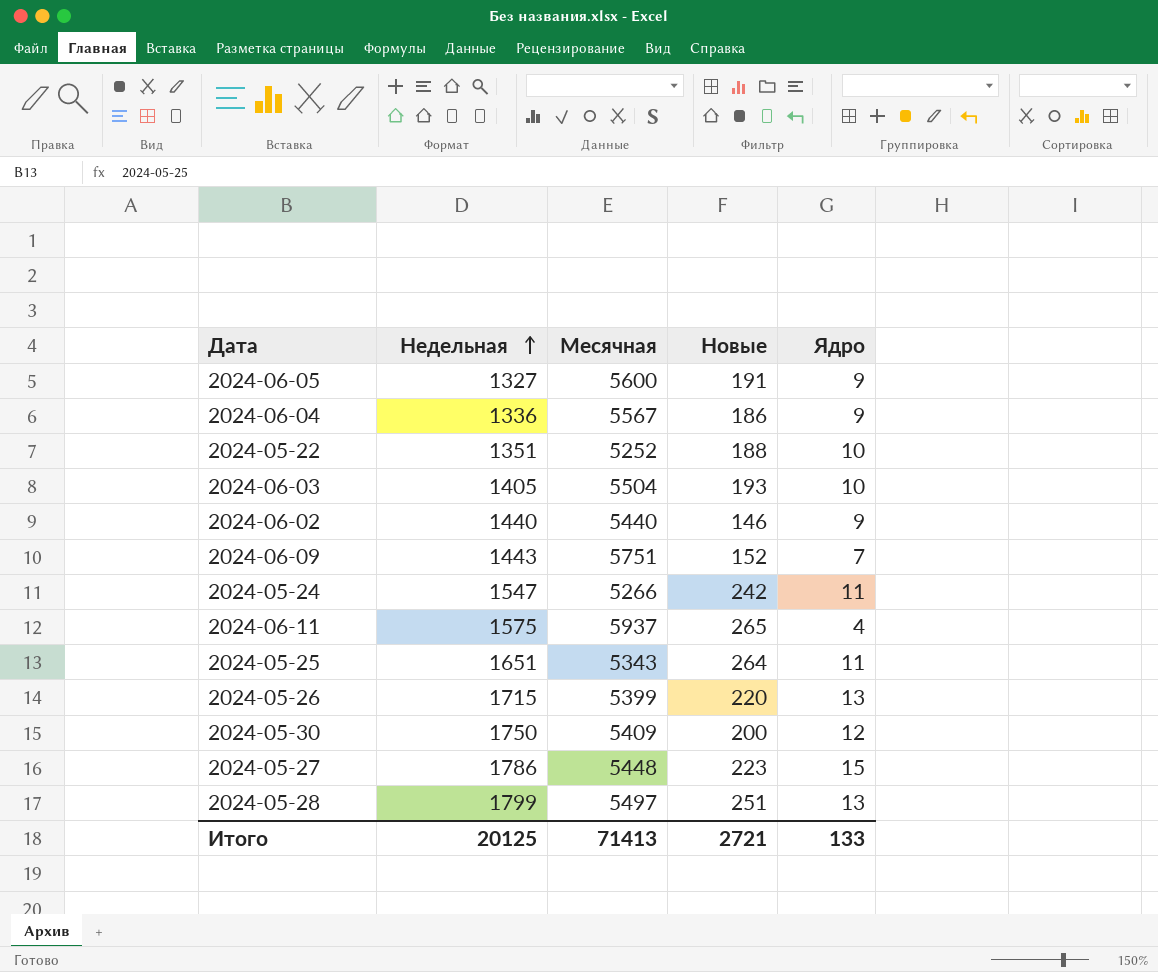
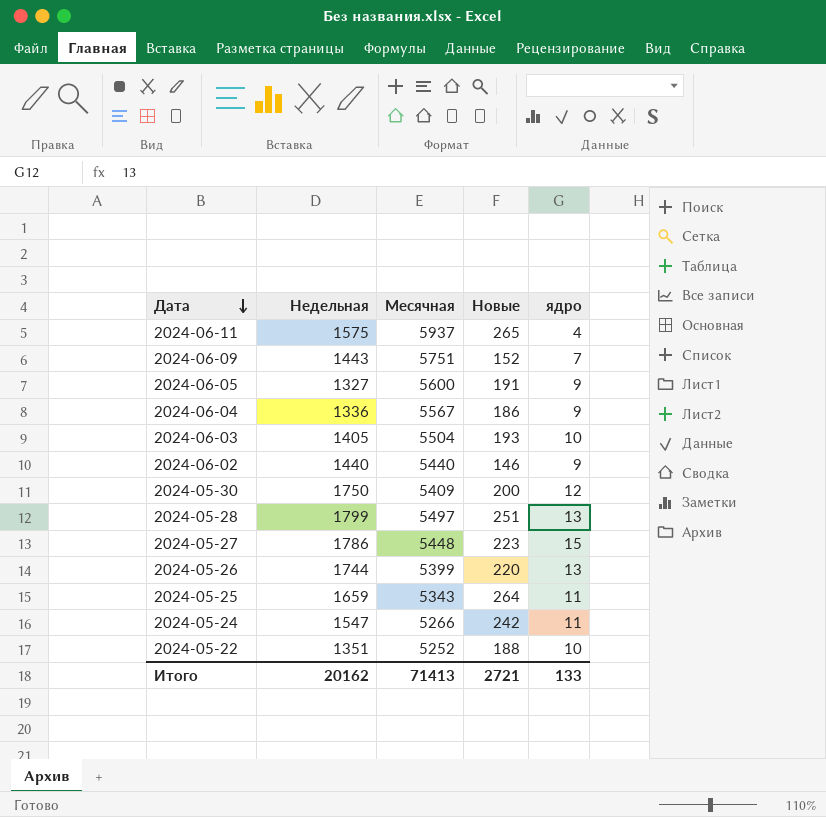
row order: Недельная ascending -> Дата descending
column name: Ядро -> ядро
2024-05-26 | Недельная: 1715 -> 1744
2024-05-25 | Недельная: 1651 -> 1659
Итого | Недельная: 20125 -> 20162

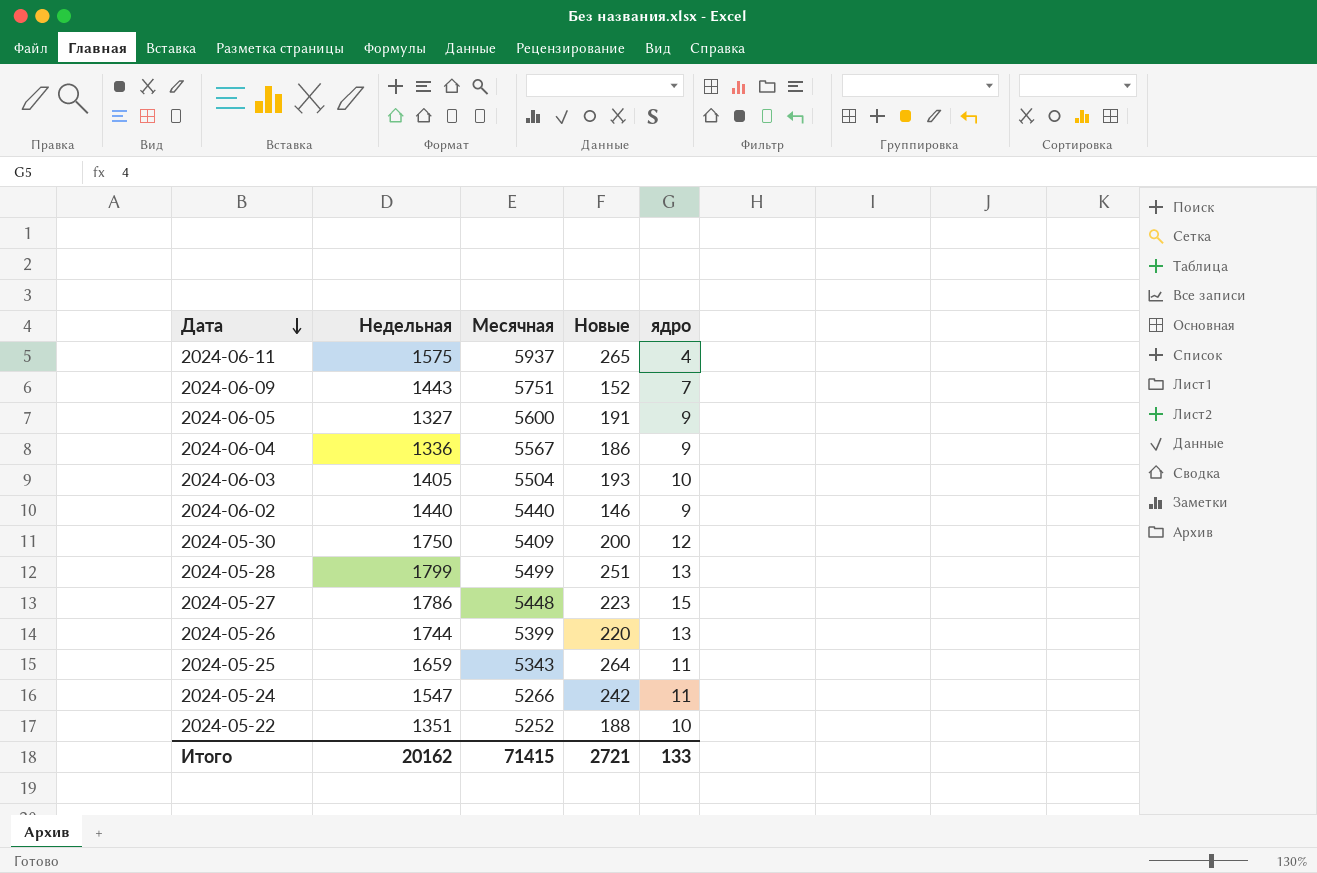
2024-05-28 | Месячная: 5497 -> 5499
Итого | Месячная: 71413 -> 71415

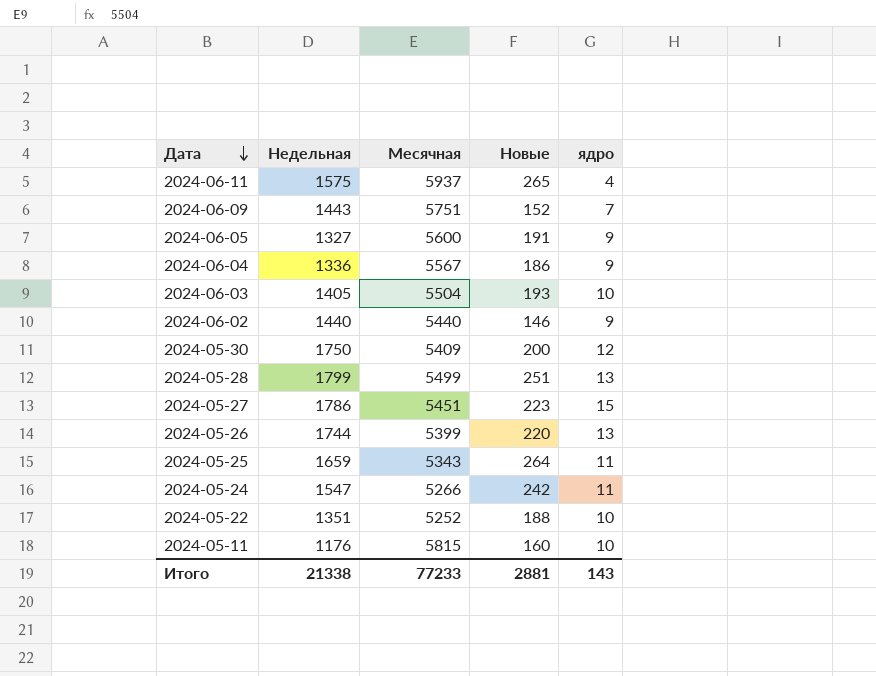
2024-05-27 | Месячная: 5448 -> 5451
row 2024-05-11: none -> 1176 | 5815 | 160 | 10
Итого | Недельная: 20162 -> 21338
Итого | Месячная: 71415 -> 77233
Итого | Новые: 2721 -> 2881
Итого | ядро: 133 -> 143

